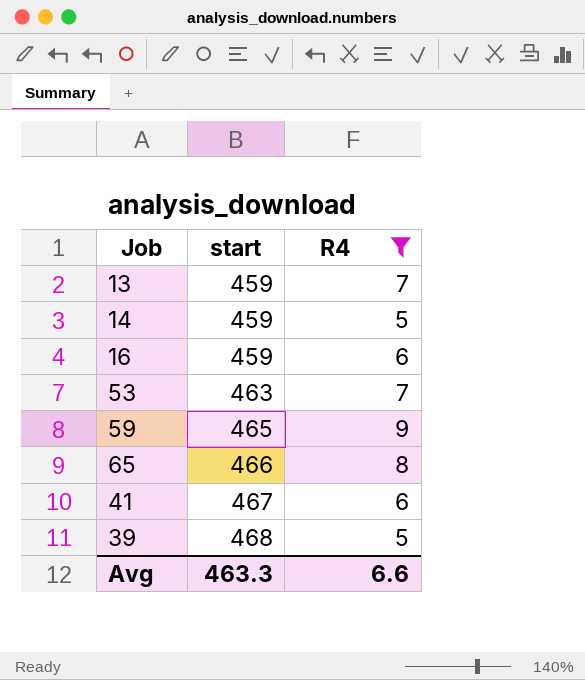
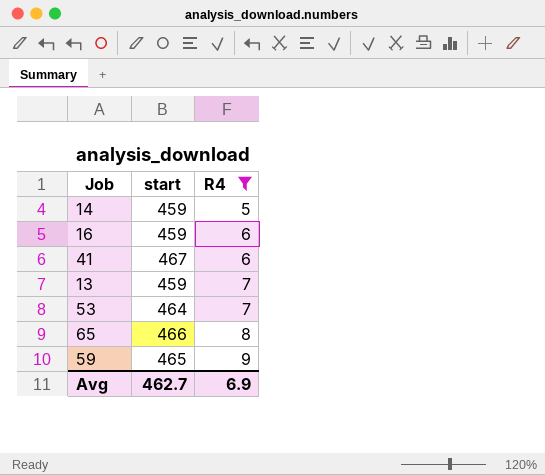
row order: start ascending -> R4 ascending
row 39: 468 | 5 -> none
53 | start: 463 -> 464
Avg | start: 463.3 -> 462.7
Avg | R4: 6.6 -> 6.9

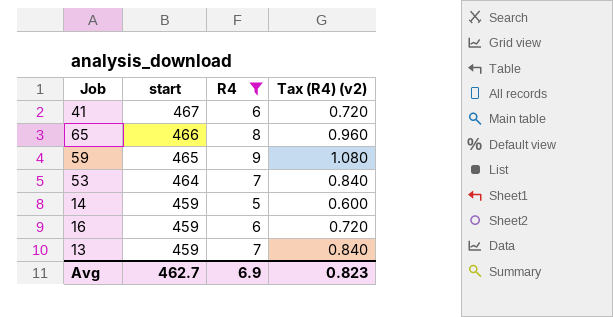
row order: R4 ascending -> start descending
column Tax (R4) (v2) | formula: none -> [R4] * 0.12

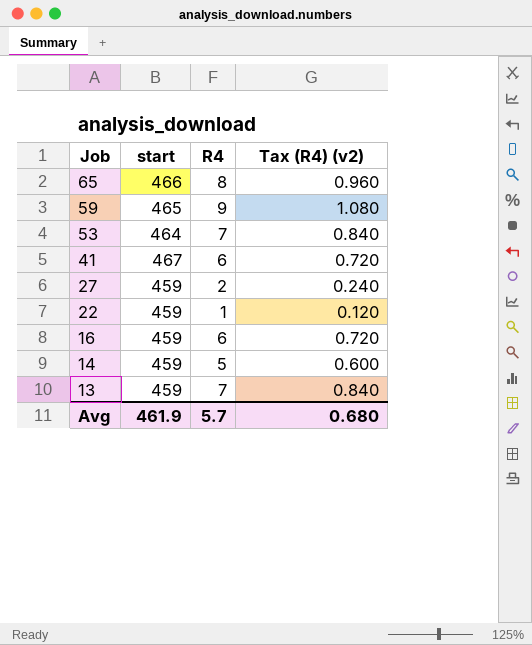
filter: R4 >= 5 -> none
row order: start descending -> Job descending
Avg | start: 462.7 -> 461.9
Avg | R4: 6.9 -> 5.7
Avg | Tax (R4) (v2): 0.823 -> 0.680

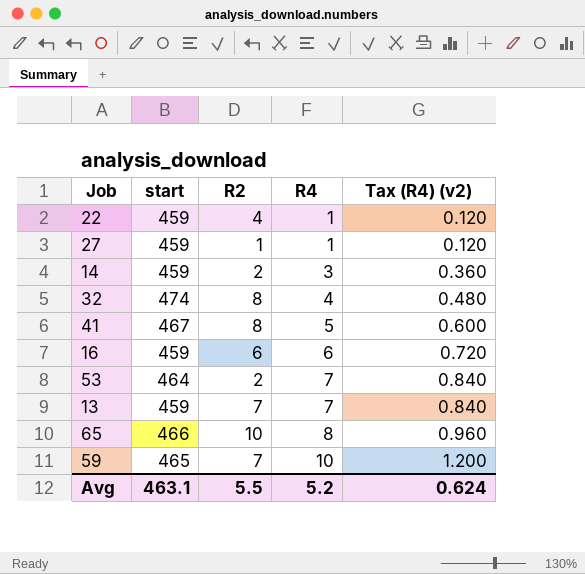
row order: Job descending -> R4 ascending
column R2 | position: none -> 3
27 | R4: 2 -> 1
27 | Tax (R4) (v2): 0.240 -> 0.120
14 | R4: 5 -> 3
14 | Tax (R4) (v2): 0.600 -> 0.360
row 32: none -> 474 | 8 | 4 | 0.480
41 | R4: 6 -> 5
41 | Tax (R4) (v2): 0.720 -> 0.600
59 | R4: 9 -> 10
59 | Tax (R4) (v2): 1.080 -> 1.200
Avg | start: 461.9 -> 463.1
Avg | R4: 5.7 -> 5.2
Avg | Tax (R4) (v2): 0.680 -> 0.624

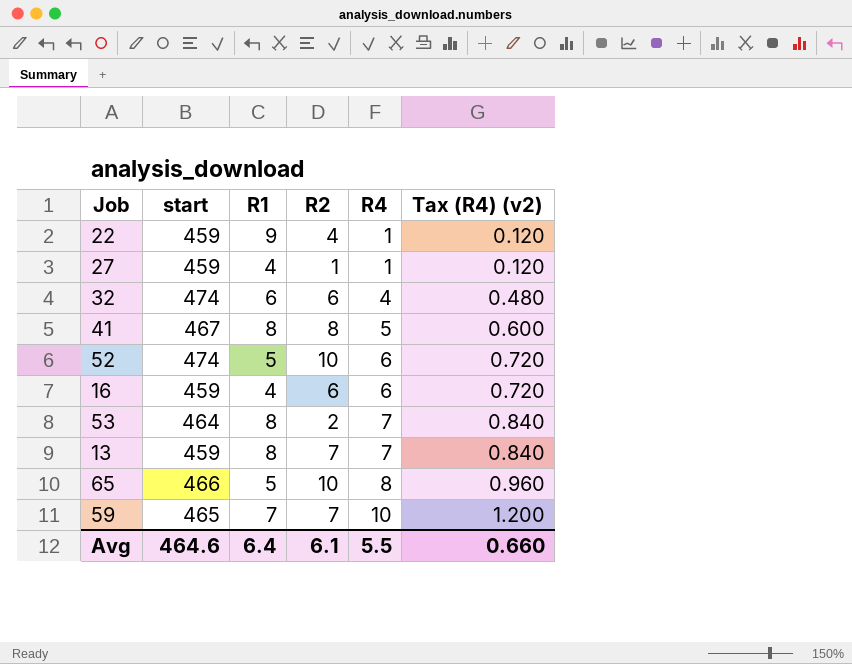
column R1 | position: none -> 3
row 14: 459 | 2 | 3 | 0.360 -> none
32 | R2: 8 -> 6
row 52: none -> 474 | 5 | 10 | 6 | 0.720
Avg | start: 463.1 -> 464.6
Avg | R2: 5.5 -> 6.1
Avg | R4: 5.2 -> 5.5
Avg | Tax (R4) (v2): 0.624 -> 0.660

